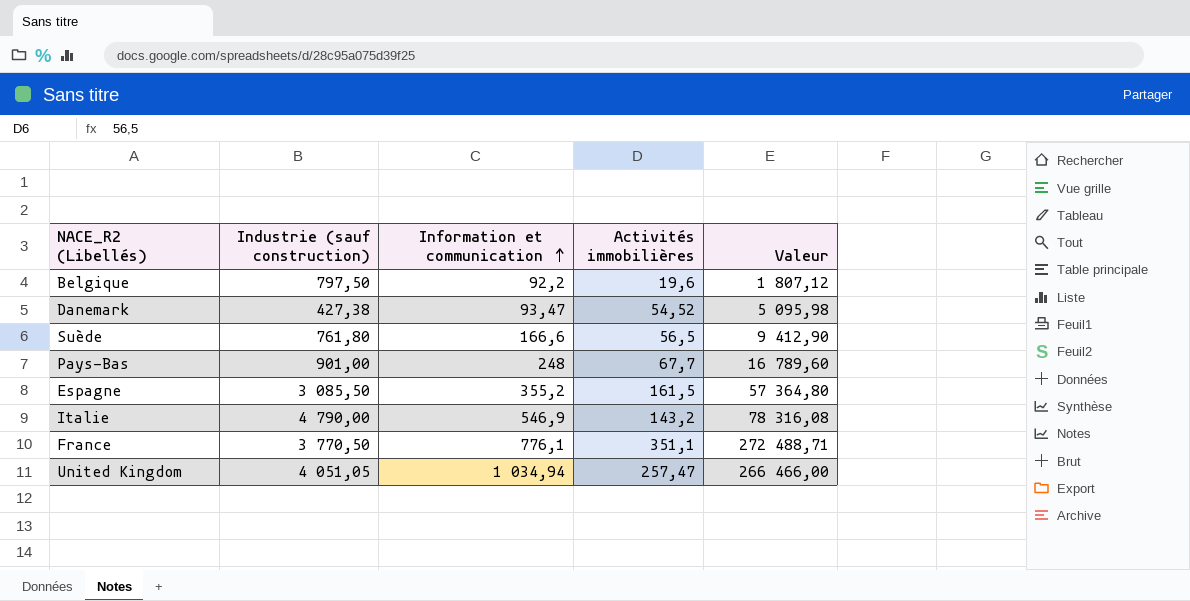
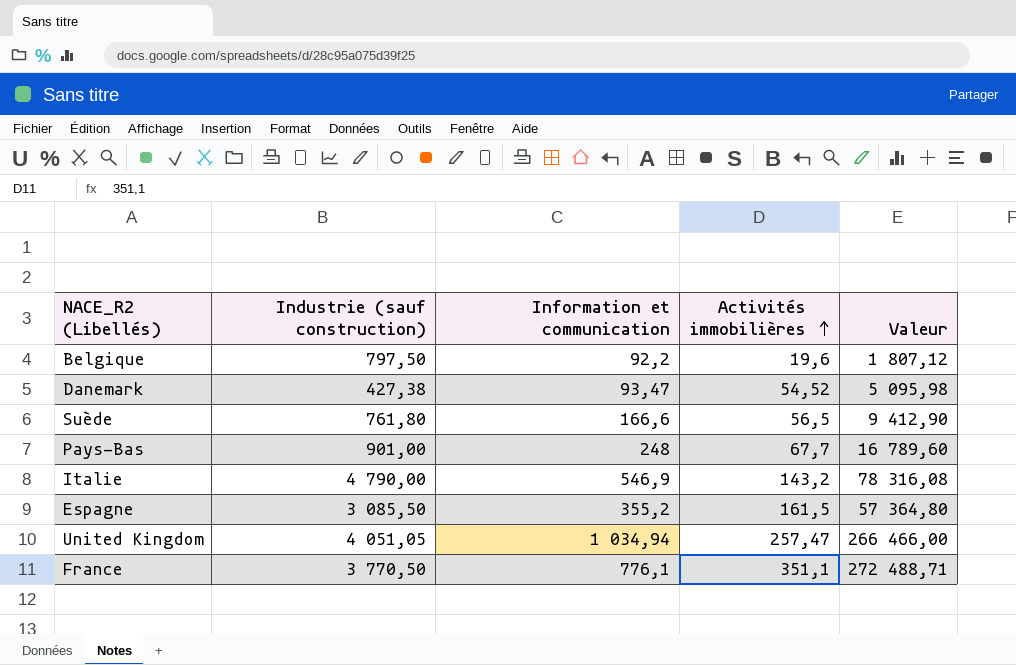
row order: Information et communication ascending -> Activités immobilières ascending

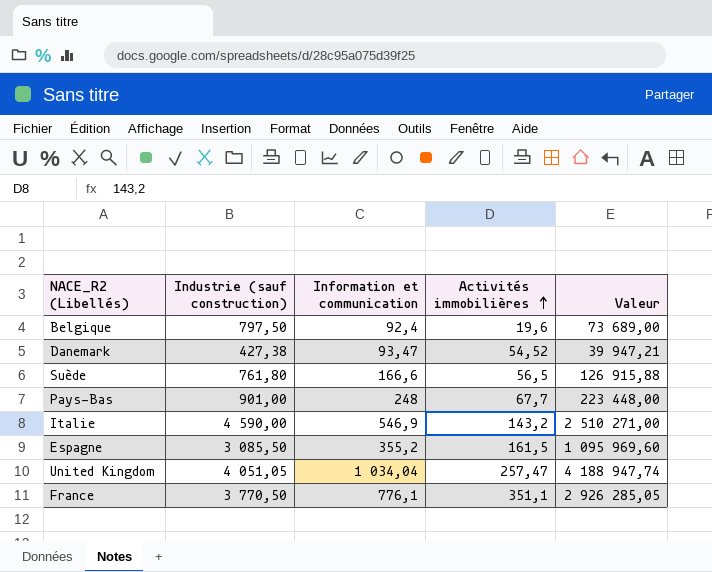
column Valeur | formula: [Information et communication] * [Activités immobilières] -> [Industrie (sauf construction)] * [Information et communication]
Belgique | Information et communication: 92,2 -> 92,4
Italie | Industrie (sauf construction): 4 790,00 -> 4 590,00
United Kingdom | Information et communication: 1 034,94 -> 1 034,04

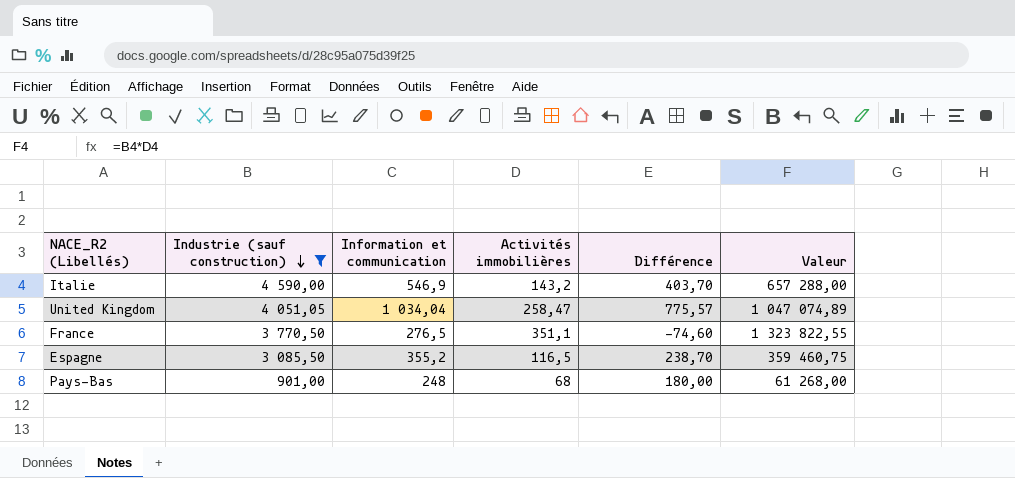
filter: none -> Industrie (sauf construction) >= 901,00
row order: Activités immobilières ascending -> Industrie (sauf construction) descending
column Différence | formula: none -> [Information et communication] - [Activités immobilières]
column Valeur | formula: [Industrie (sauf construction)] * [Information et communication] -> [Industrie (sauf construction)] * [Activités immobilières]
United Kingdom | Activités immobilières: 257,47 -> 258,47
France | Information et communication: 776,1 -> 276,5
Espagne | Activités immobilières: 161,5 -> 116,5
Pays-Bas | Activités immobilières: 67,7 -> 68

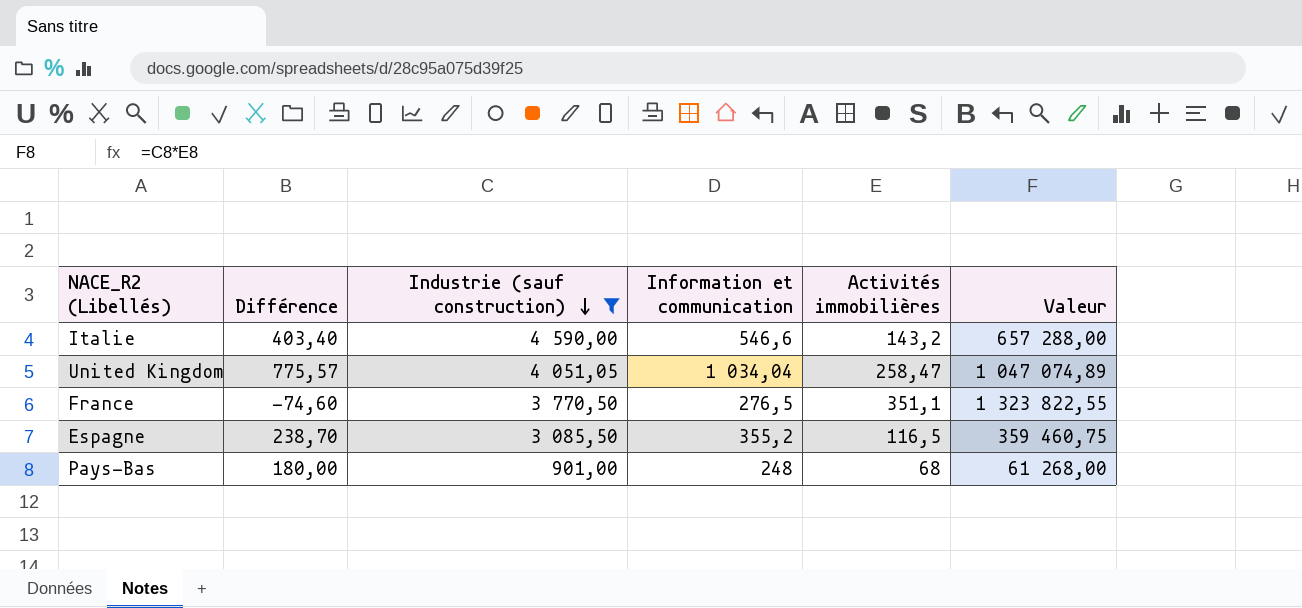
column Différence | position: 5 -> 2
Italie | Différence: 403,70 -> 403,40
Italie | Information et communication: 546,9 -> 546,6

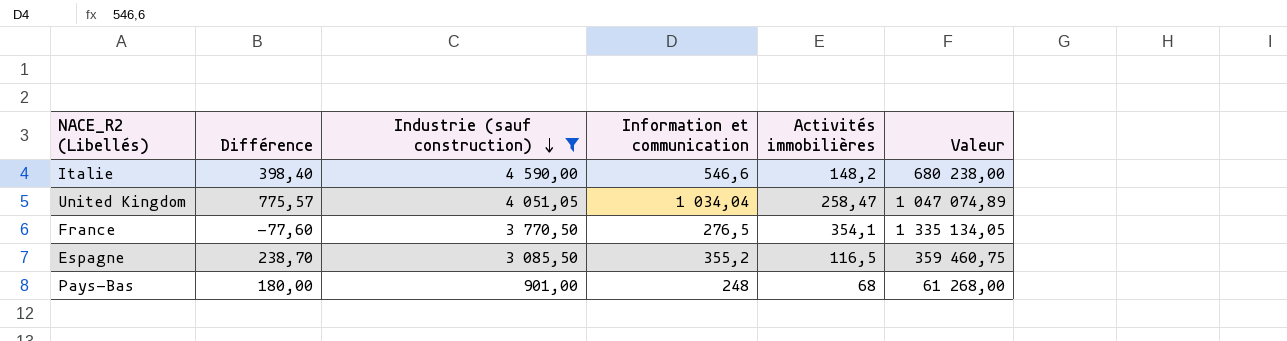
Italie | Différence: 403,40 -> 398,40
Italie | Activités immobilières: 143,2 -> 148,2
Italie | Valeur: 657 288,00 -> 680 238,00
France | Différence: -74,60 -> -77,60
France | Activités immobilières: 351,1 -> 354,1
France | Valeur: 1 323 822,55 -> 1 335 134,05

